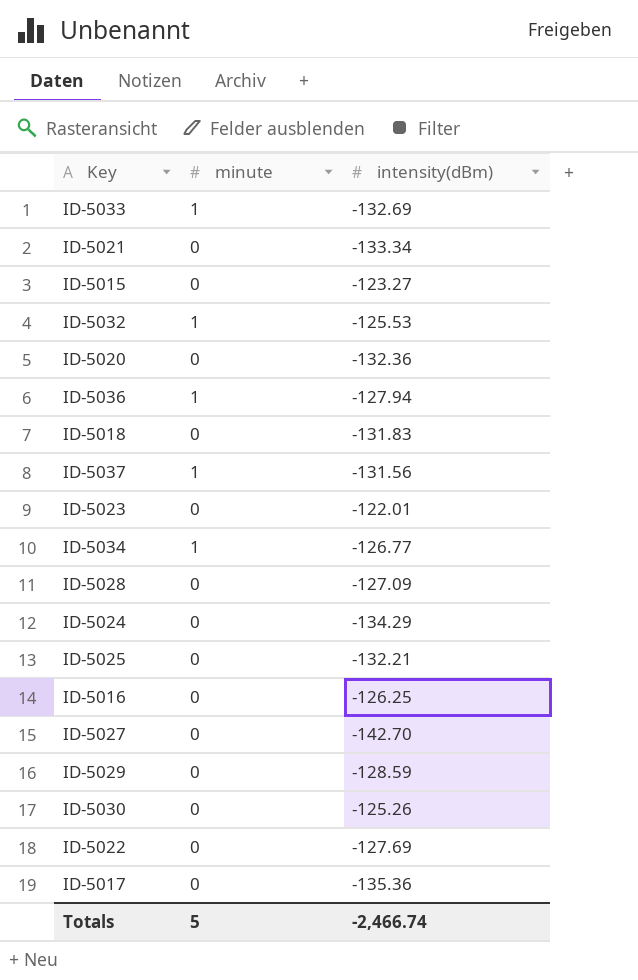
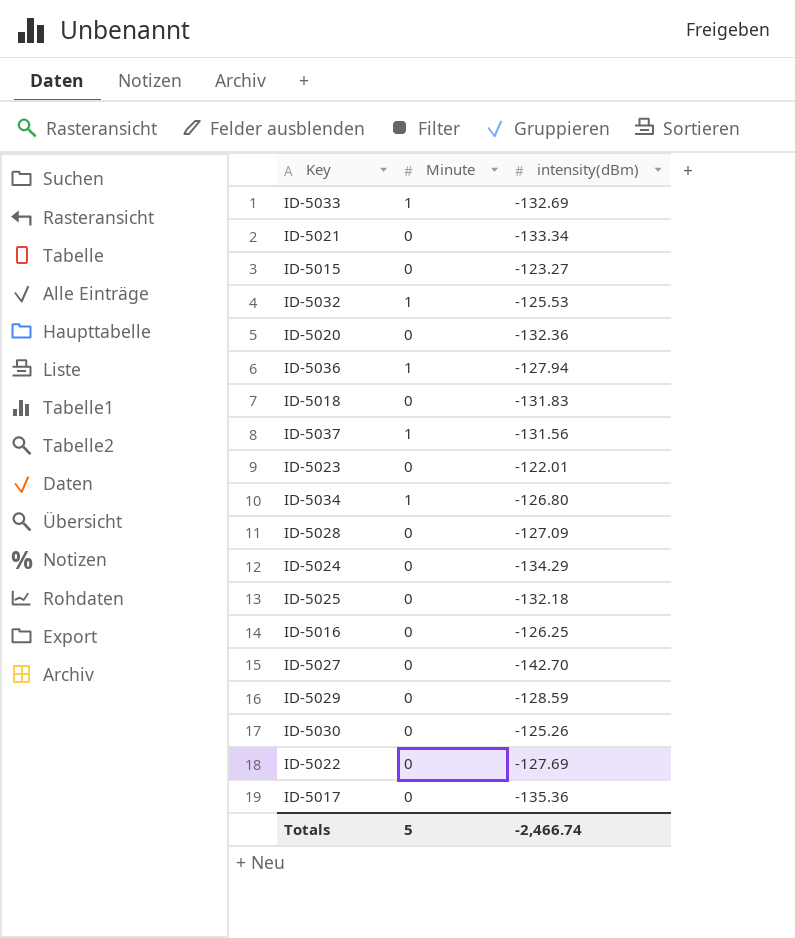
column name: minute -> Minute
ID-5034 | intensity(dBm): -126.77 -> -126.80
ID-5025 | intensity(dBm): -132.21 -> -132.18

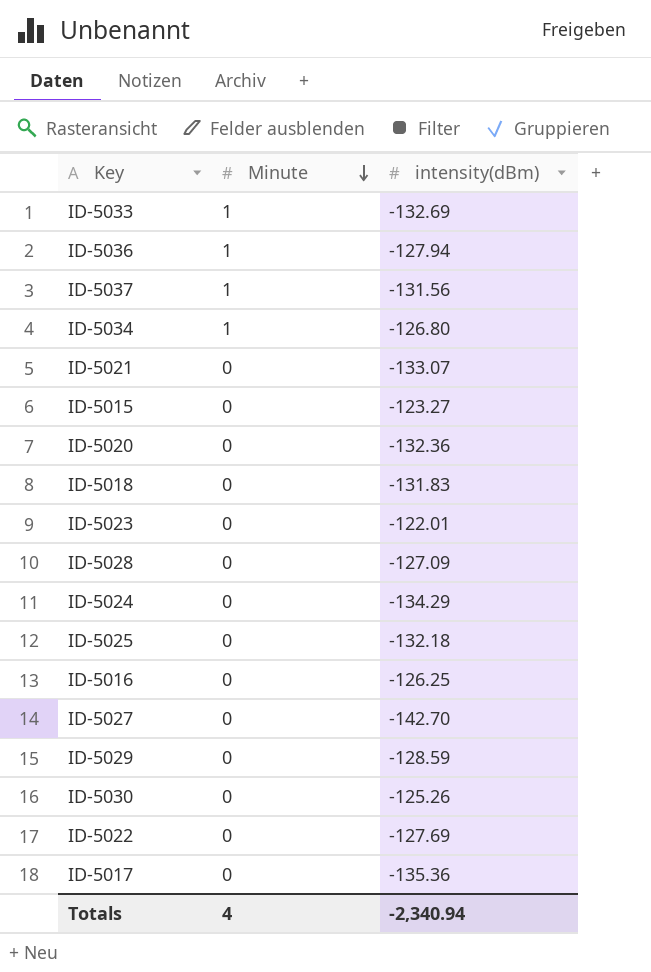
row order: none -> Minute descending
row ID-5032: 1 | -125.53 -> none
ID-5021 | intensity(dBm): -133.34 -> -133.07
Totals | Minute: 5 -> 4
Totals | intensity(dBm): -2,466.74 -> -2,340.94

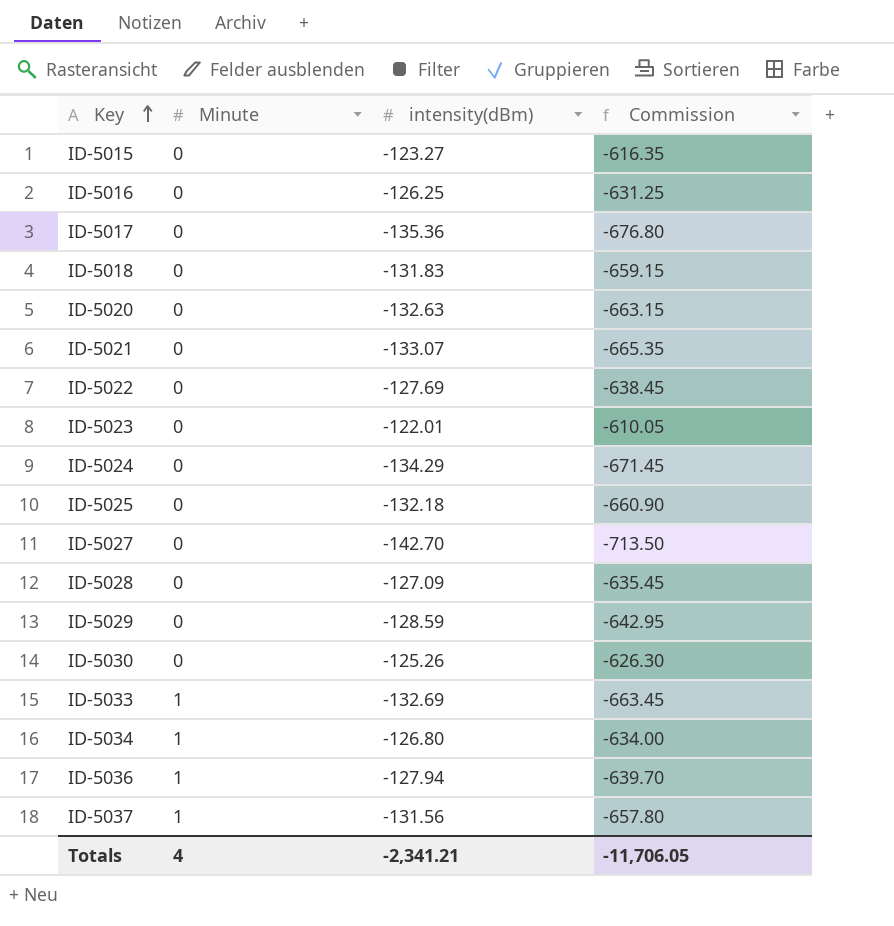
row order: Minute descending -> Key ascending
column Commission | formula: none -> [intensity(dBm)] * 5
ID-5020 | intensity(dBm): -132.36 -> -132.63
Totals | intensity(dBm): -2,340.94 -> -2,341.21

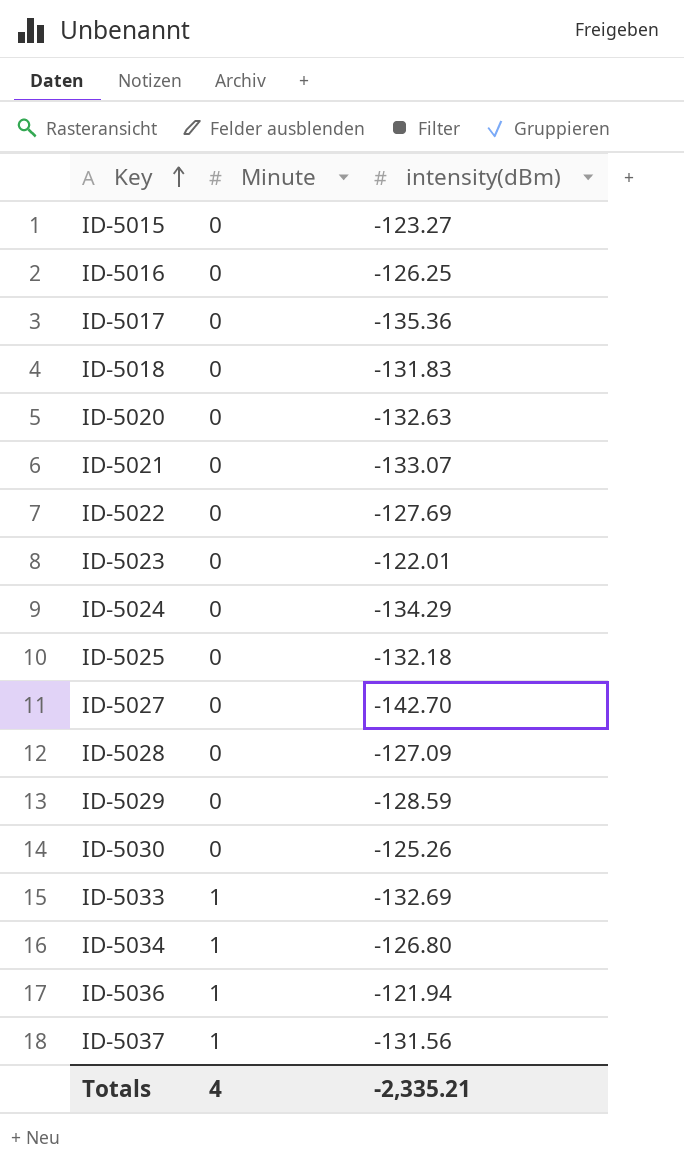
column Commission | formula: [intensity(dBm)] * 5 -> none
ID-5036 | intensity(dBm): -127.94 -> -121.94
Totals | intensity(dBm): -2,341.21 -> -2,335.21

